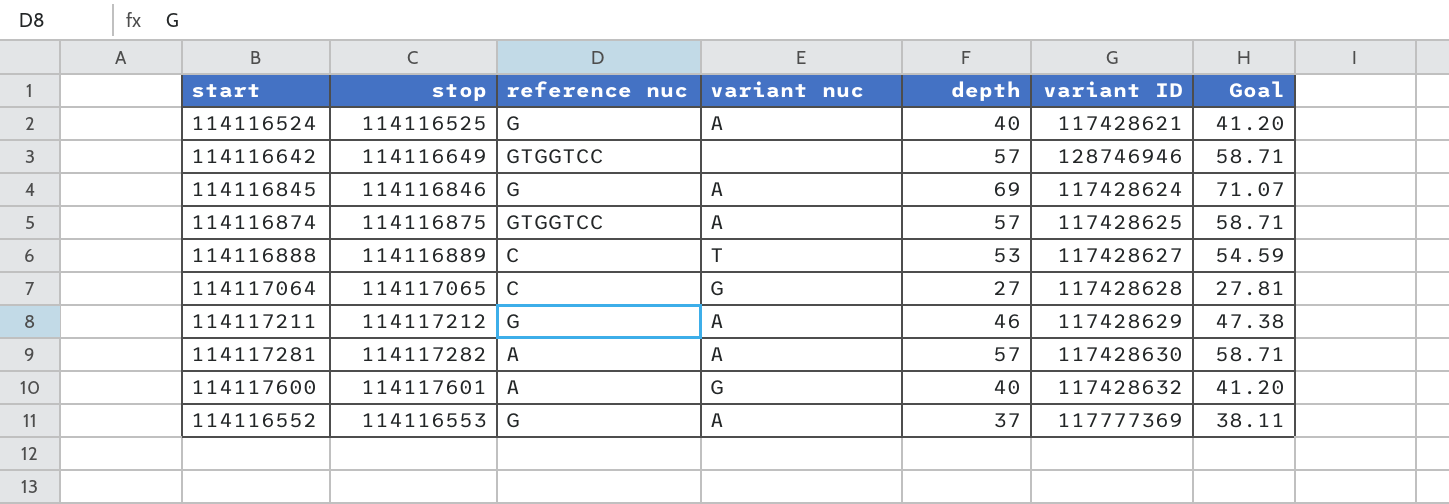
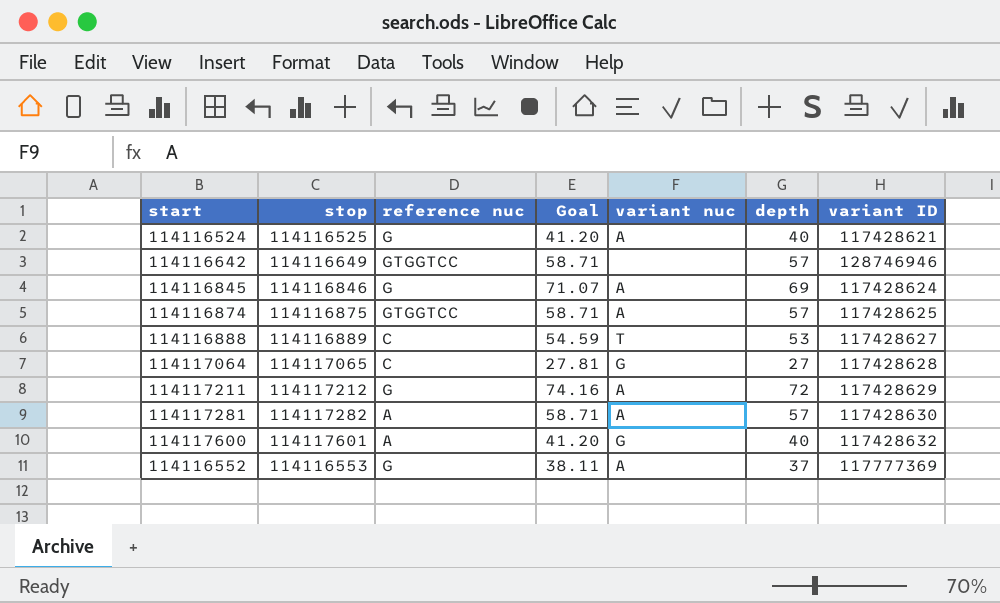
column Goal | position: 7 -> 4
114117211 | Goal: 47.38 -> 74.16
114117211 | depth: 46 -> 72

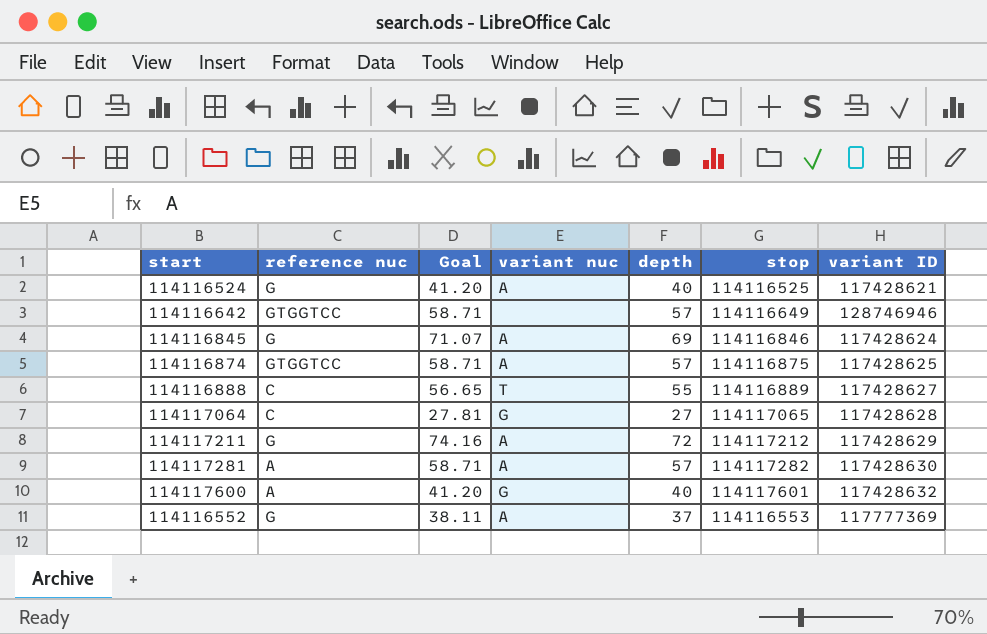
column stop | position: 2 -> 6
114116888 | Goal: 54.59 -> 56.65
114116888 | depth: 53 -> 55

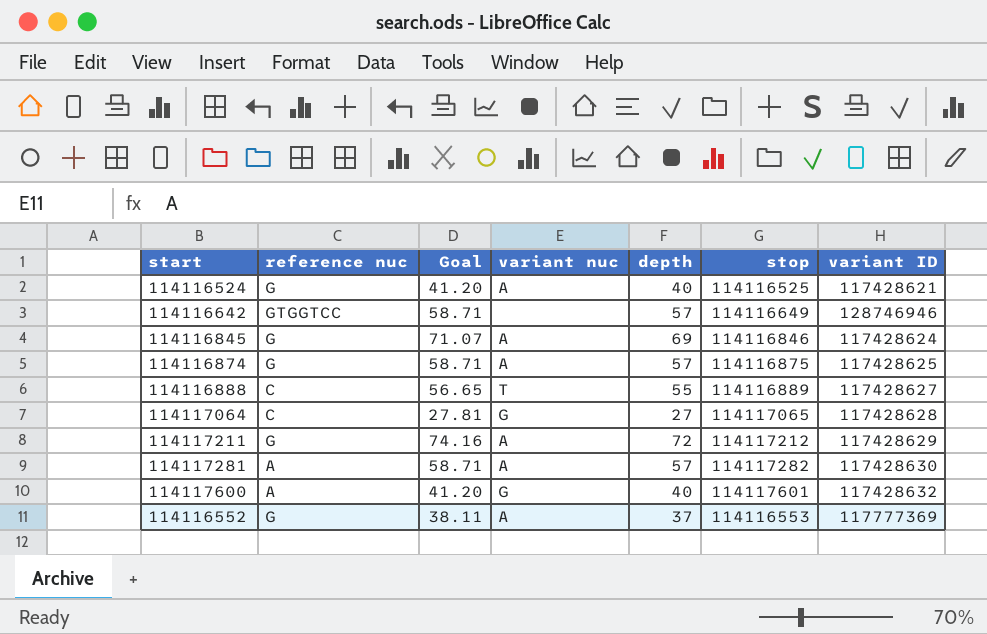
114116874 | reference nuc: GTGGTCC -> G

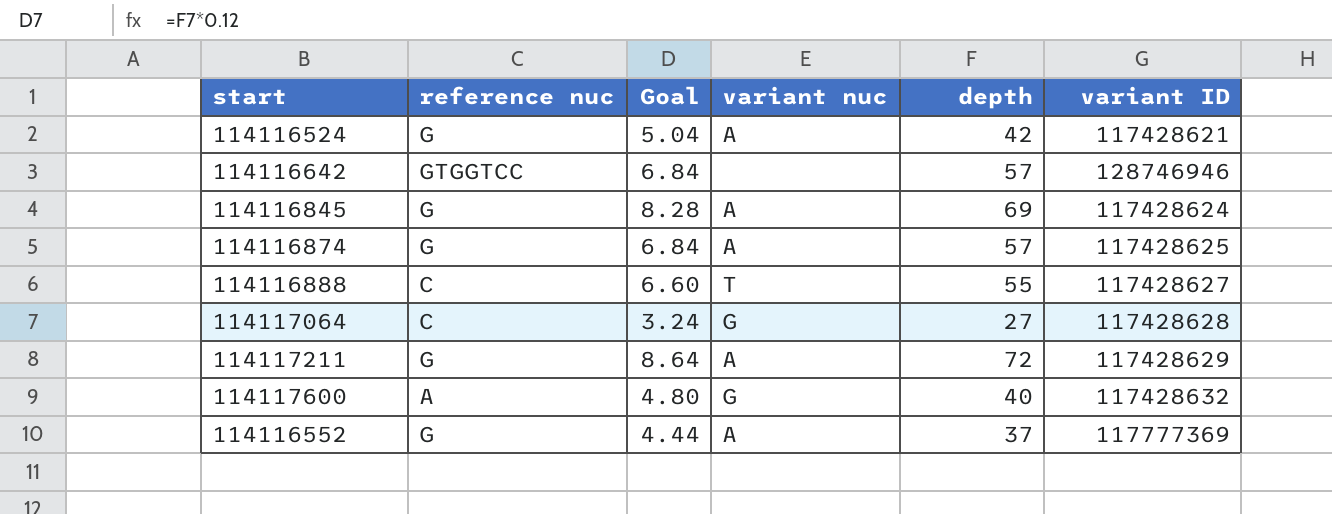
column stop | position: 6 -> none
column Goal | formula: [depth] * 1.03 -> [depth] * 0.12
row 114117281: A | 58.71 | A | 57 | 114117282 | 117428630 -> none
114116524 | depth: 40 -> 42

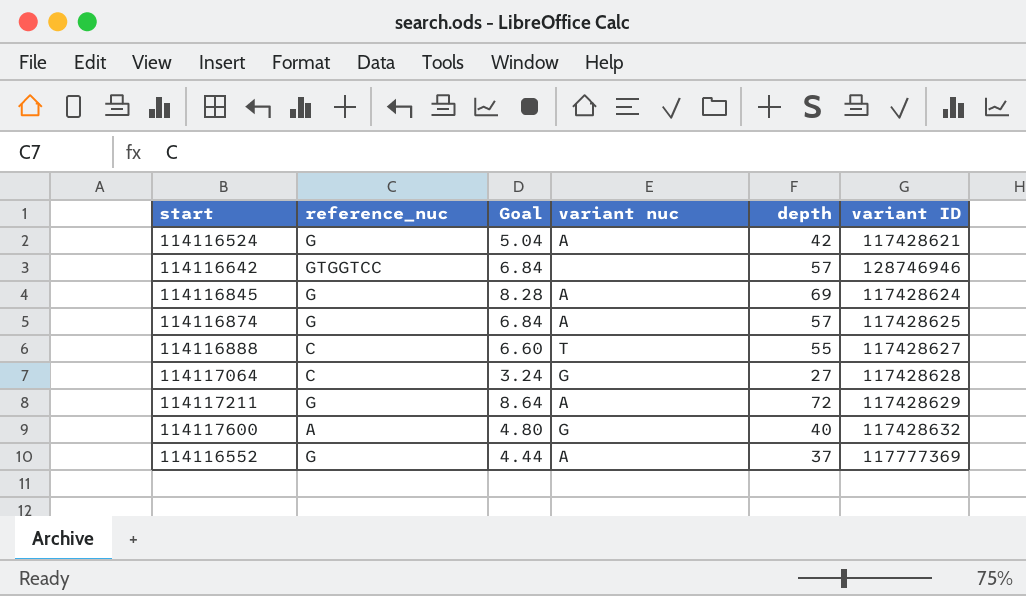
column name: reference nuc -> reference_nuc

